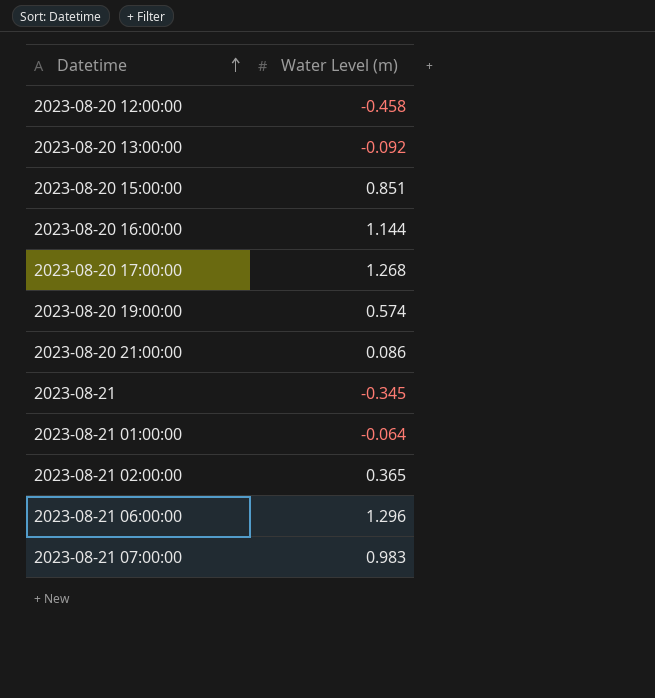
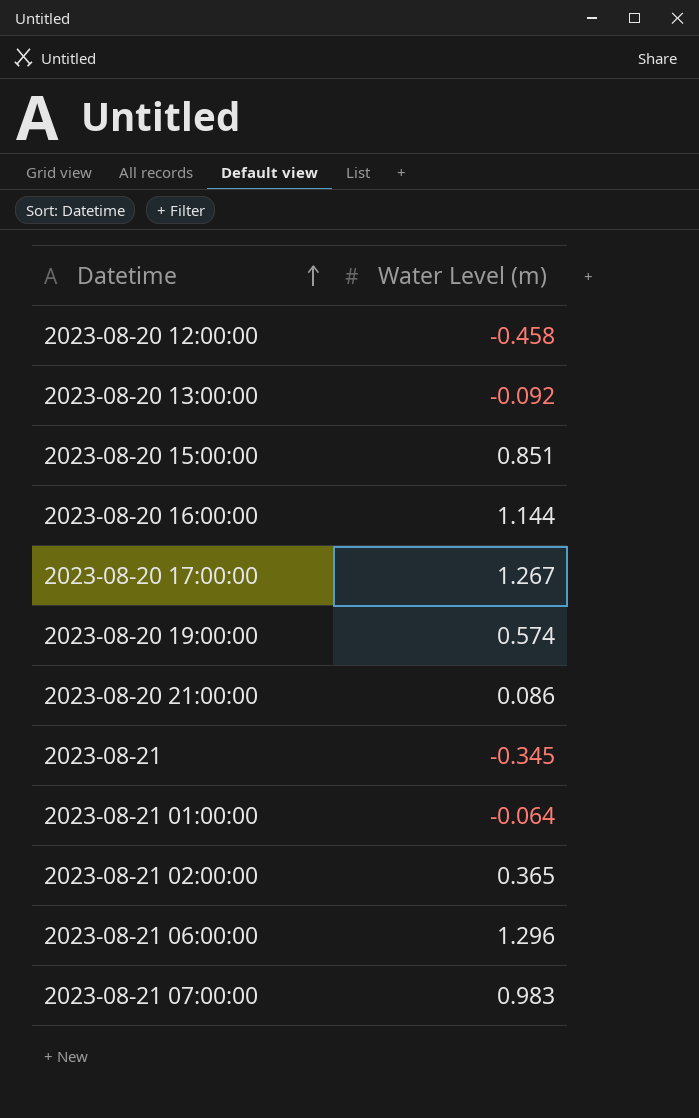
2023-08-20 17:00:00 | Water Level (m): 1.268 -> 1.267

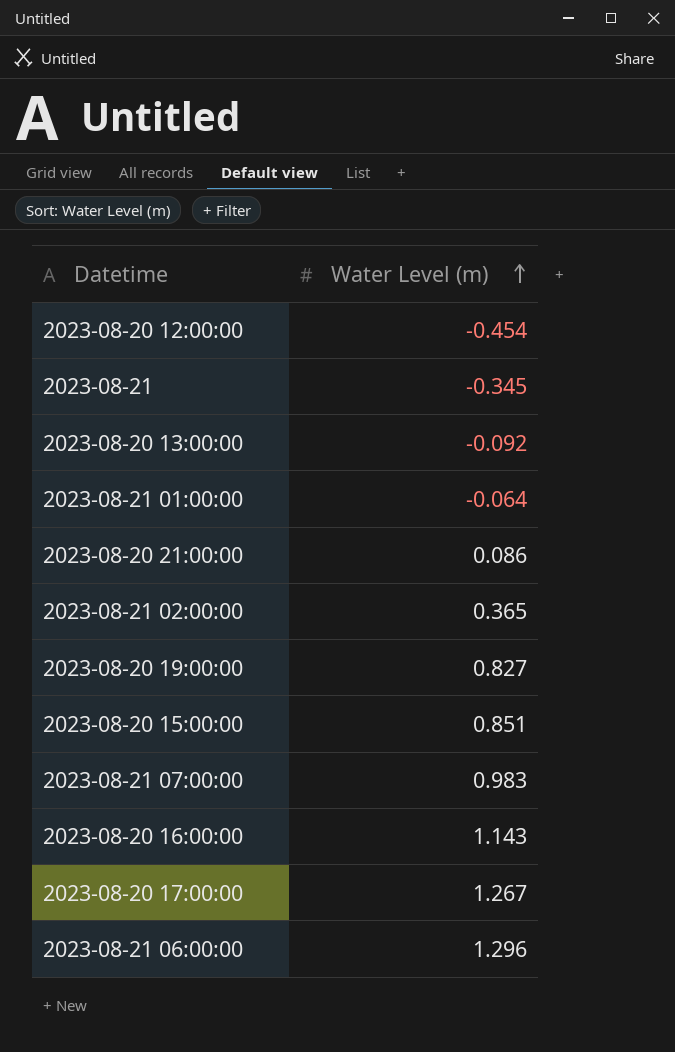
row order: Datetime ascending -> Water Level (m) ascending
2023-08-20 12:00:00 | Water Level (m): -0.458 -> -0.454
2023-08-20 19:00:00 | Water Level (m): 0.574 -> 0.827
2023-08-20 16:00:00 | Water Level (m): 1.144 -> 1.143

